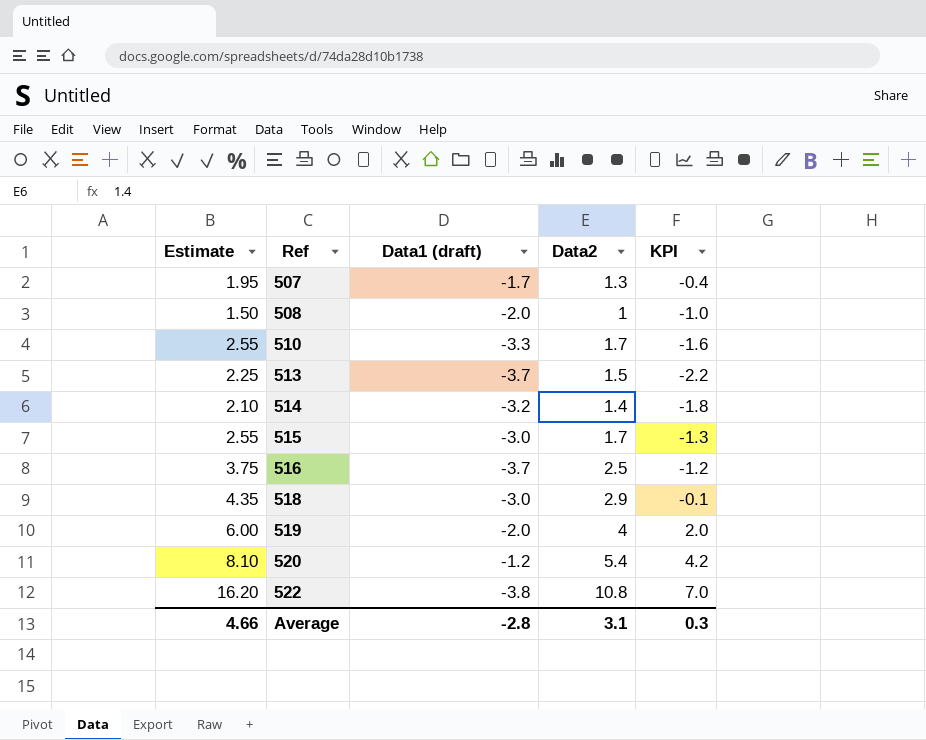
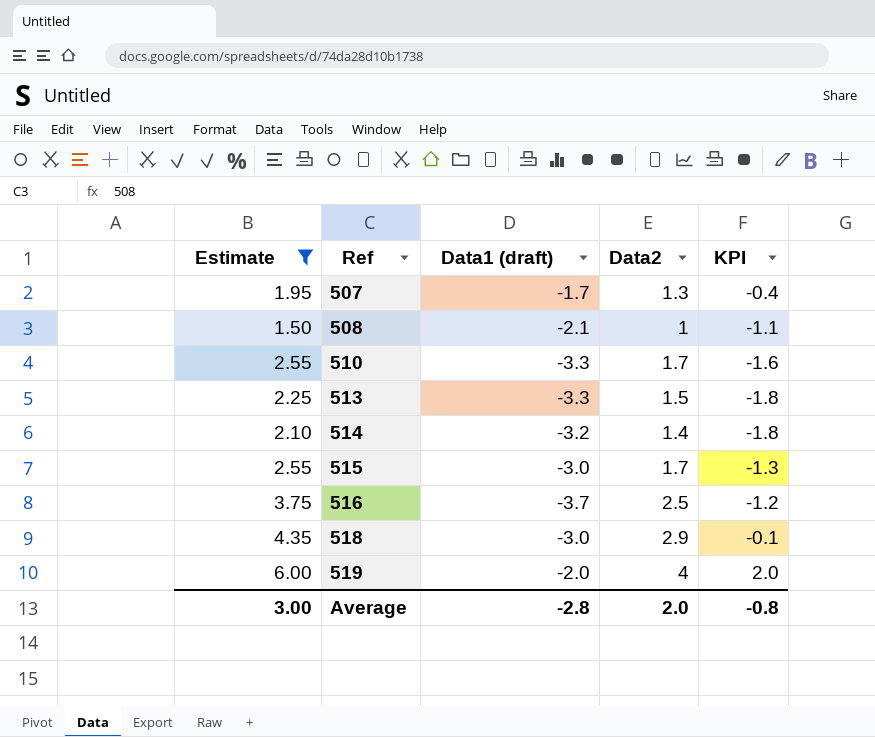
filter: none -> Estimate <= 6.00
508 | Data1 (draft): -2.0 -> -2.1
508 | KPI: -1.0 -> -1.1
513 | Data1 (draft): -3.7 -> -3.3
513 | KPI: -2.2 -> -1.8
Average | Estimate: 4.66 -> 3.00
Average | Data2: 3.1 -> 2.0
Average | KPI: 0.3 -> -0.8

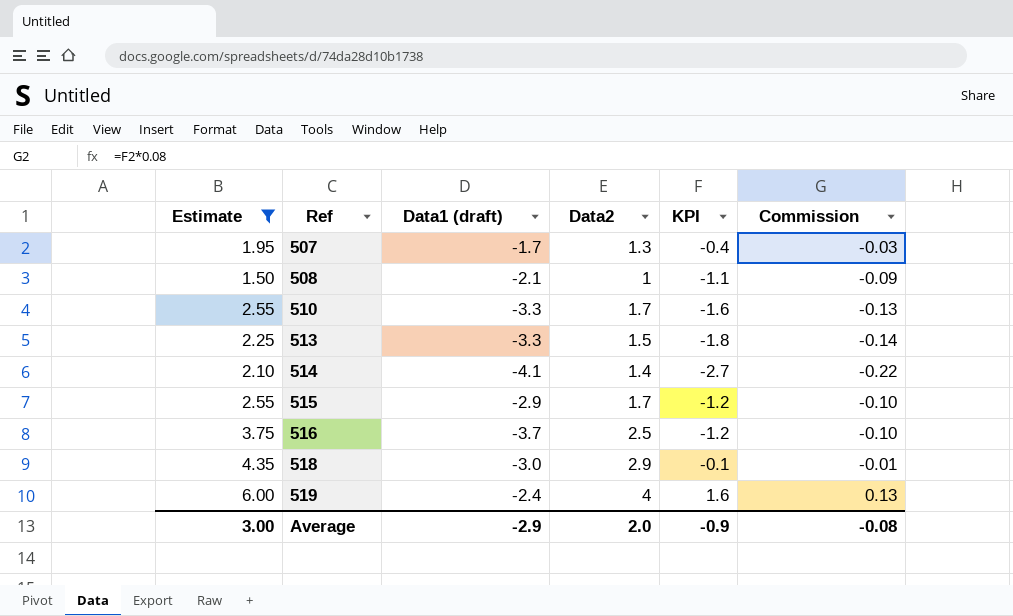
column Commission | formula: none -> [KPI] * 0.08
514 | Data1 (draft): -3.2 -> -4.1
514 | KPI: -1.8 -> -2.7
515 | Data1 (draft): -3.0 -> -2.9
515 | KPI: -1.3 -> -1.2
519 | Data1 (draft): -2.0 -> -2.4
519 | KPI: 2.0 -> 1.6
Average | Data1 (draft): -2.8 -> -2.9
Average | KPI: -0.8 -> -0.9

